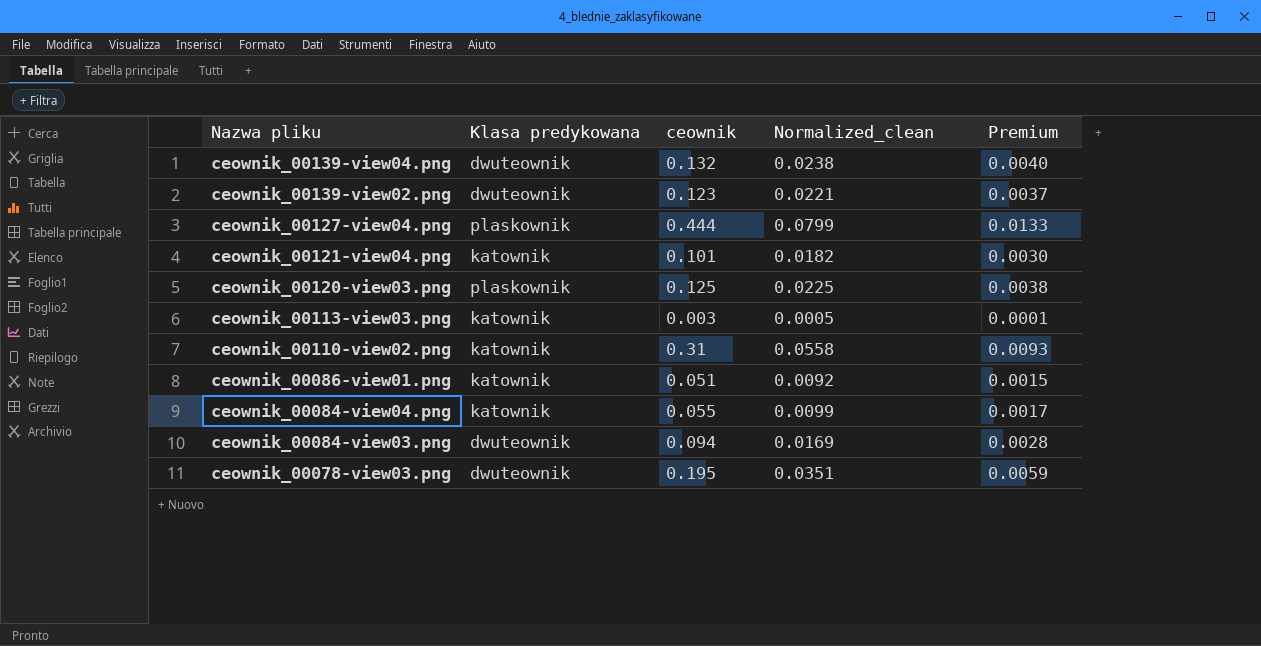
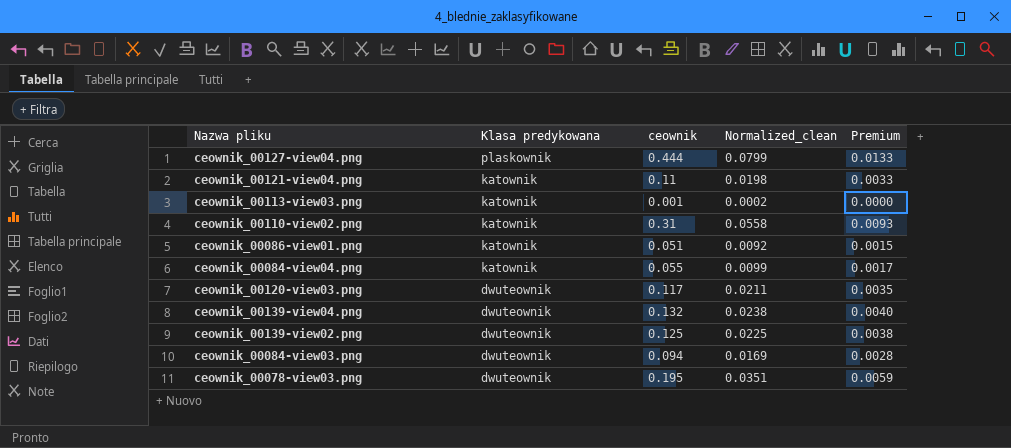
row order: Nazwa pliku descending -> Klasa predykowana descending
ceownik_00121-view04.png | ceownik: 0.101 -> 0.11
ceownik_00121-view04.png | Normalized_clean: 0.0182 -> 0.0198
ceownik_00121-view04.png | Premium: 0.0030 -> 0.0033
ceownik_00113-view03.png | ceownik: 0.003 -> 0.001
ceownik_00113-view03.png | Normalized_clean: 0.0005 -> 0.0002
ceownik_00113-view03.png | Premium: 0.0001 -> 0.0000
ceownik_00120-view03.png | Klasa predykowana: plaskownik -> dwuteownik
ceownik_00120-view03.png | ceownik: 0.125 -> 0.117
ceownik_00120-view03.png | Normalized_clean: 0.0225 -> 0.0211
ceownik_00120-view03.png | Premium: 0.0038 -> 0.0035
ceownik_00139-view02.png | ceownik: 0.123 -> 0.125
ceownik_00139-view02.png | Normalized_clean: 0.0221 -> 0.0225
ceownik_00139-view02.png | Premium: 0.0037 -> 0.0038

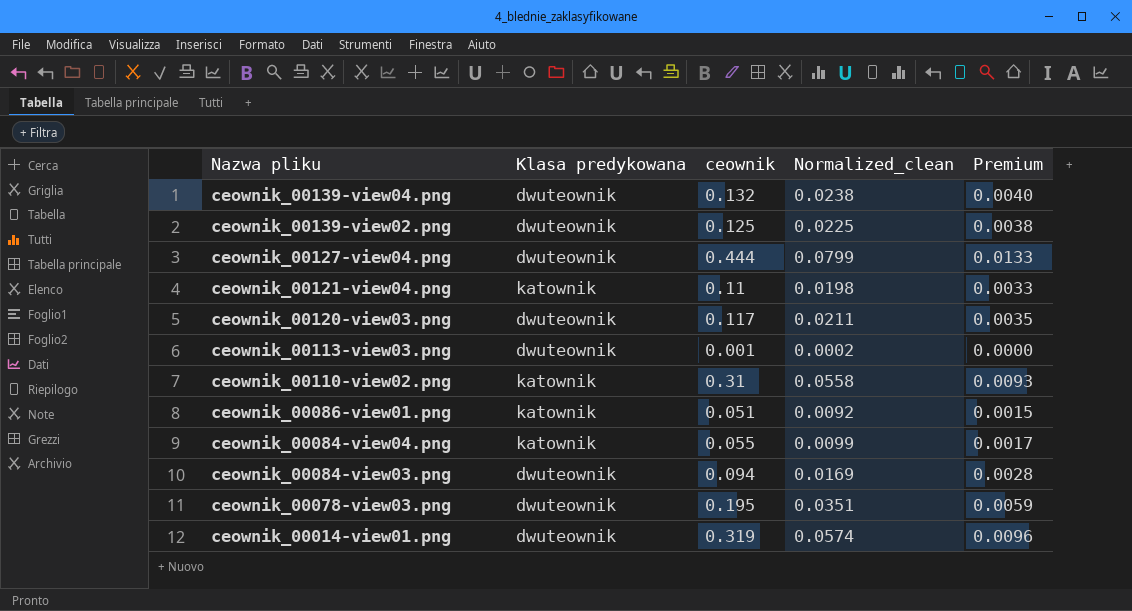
row order: Klasa predykowana descending -> Nazwa pliku descending
ceownik_00127-view04.png | Klasa predykowana: plaskownik -> dwuteownik
ceownik_00113-view03.png | Klasa predykowana: katownik -> dwuteownik
row ceownik_00014-view01.png: none -> dwuteownik | 0.319 | 0.0574 | 0.0096

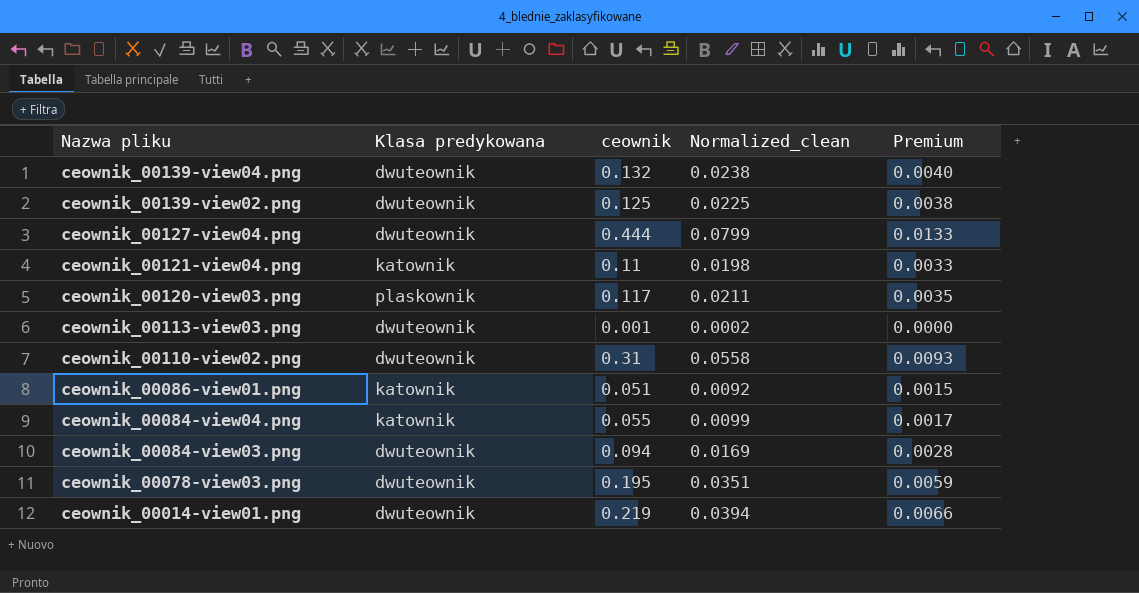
ceownik_00120-view03.png | Klasa predykowana: dwuteownik -> plaskownik
ceownik_00110-view02.png | Klasa predykowana: katownik -> dwuteownik
ceownik_00014-view01.png | ceownik: 0.319 -> 0.219
ceownik_00014-view01.png | Normalized_clean: 0.0574 -> 0.0394
ceownik_00014-view01.png | Premium: 0.0096 -> 0.0066

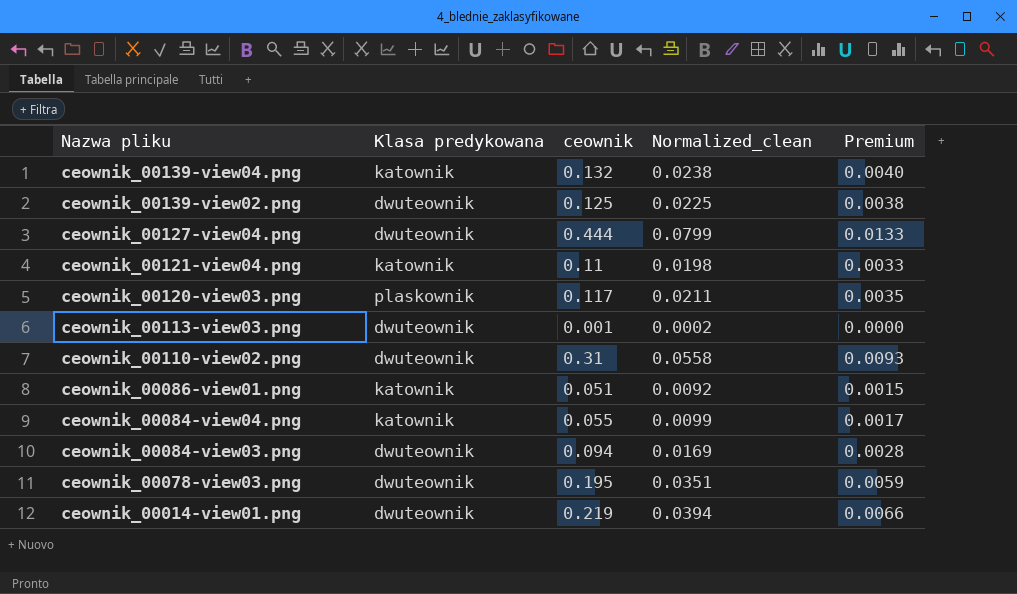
ceownik_00139-view04.png | Klasa predykowana: dwuteownik -> katownik

